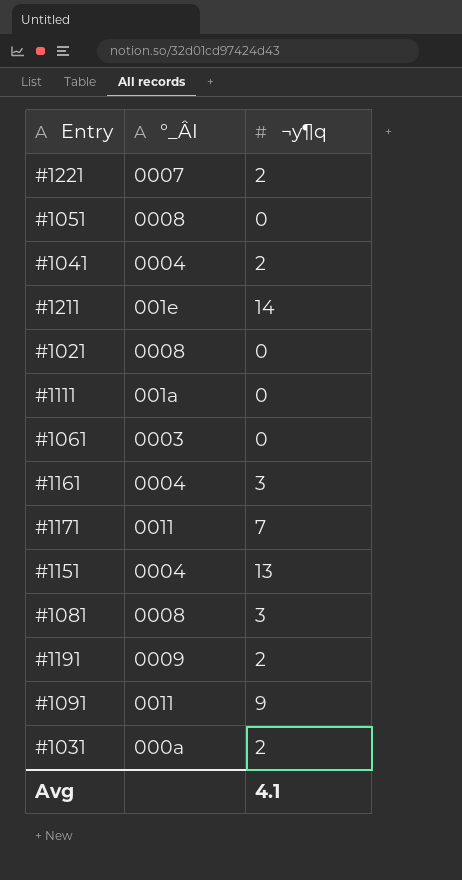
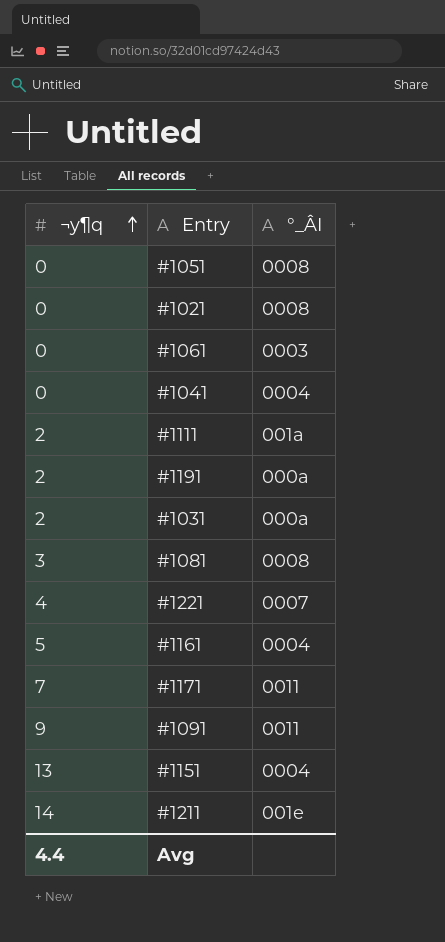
row order: none -> ¬y¶q ascending
column ¬y¶q | position: 3 -> 1
#1041 | ¬y¶q: 2 -> 0
#1111 | ¬y¶q: 0 -> 2
#1191 | °_ÂI: 0009 -> 000a
#1221 | ¬y¶q: 2 -> 4
#1161 | ¬y¶q: 3 -> 5
Avg | ¬y¶q: 4.1 -> 4.4

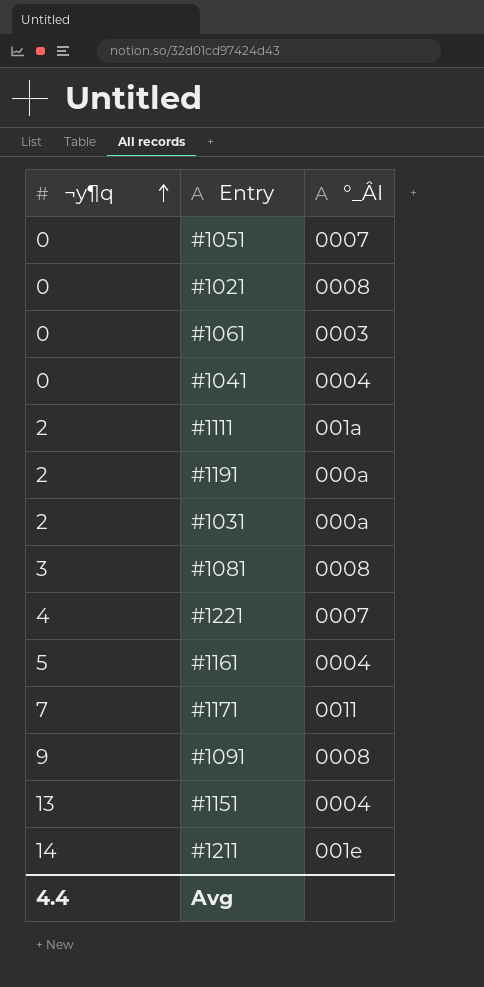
#1051 | °_ÂI: 0008 -> 0007
#1091 | °_ÂI: 0011 -> 0008

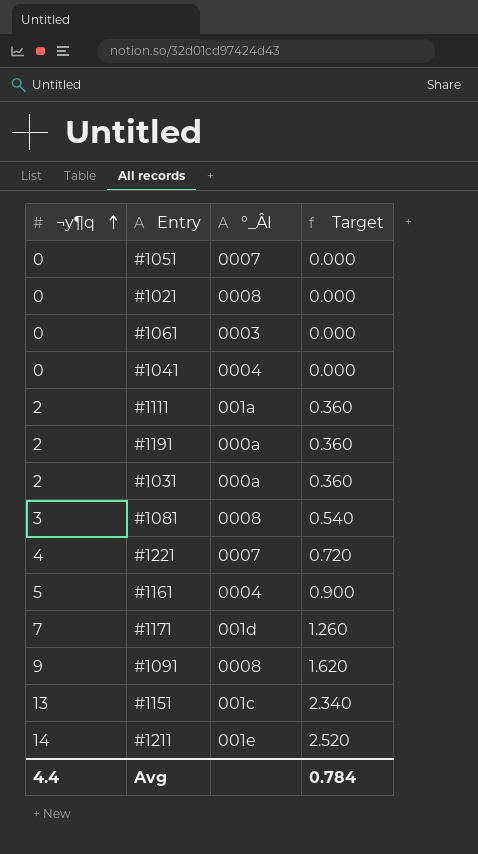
column Target | formula: none -> [¬y¶q] * 0.18
#1171 | °_ÂI: 0011 -> 001d
#1151 | °_ÂI: 0004 -> 001c

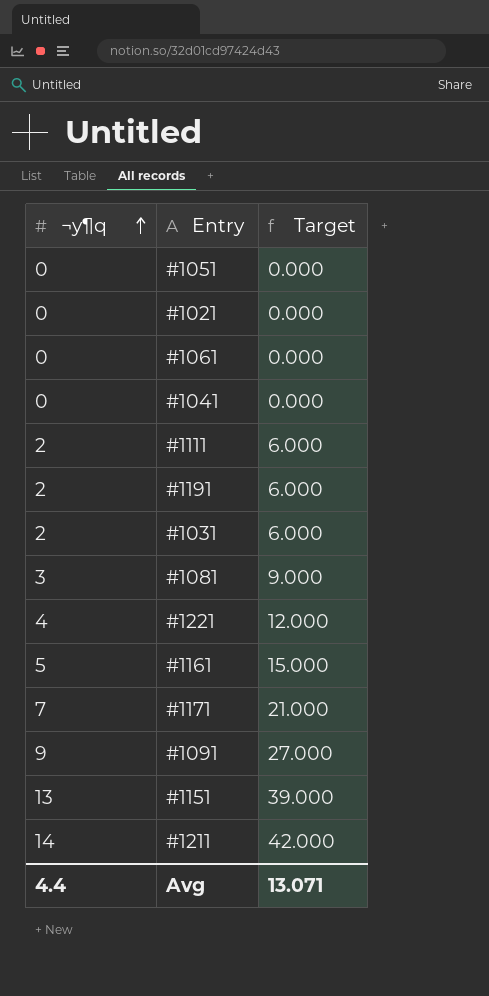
column °_ÂI | position: 3 -> none
column Target | formula: [¬y¶q] * 0.18 -> [¬y¶q] * 3
Avg | Target: 0.784 -> 13.071

